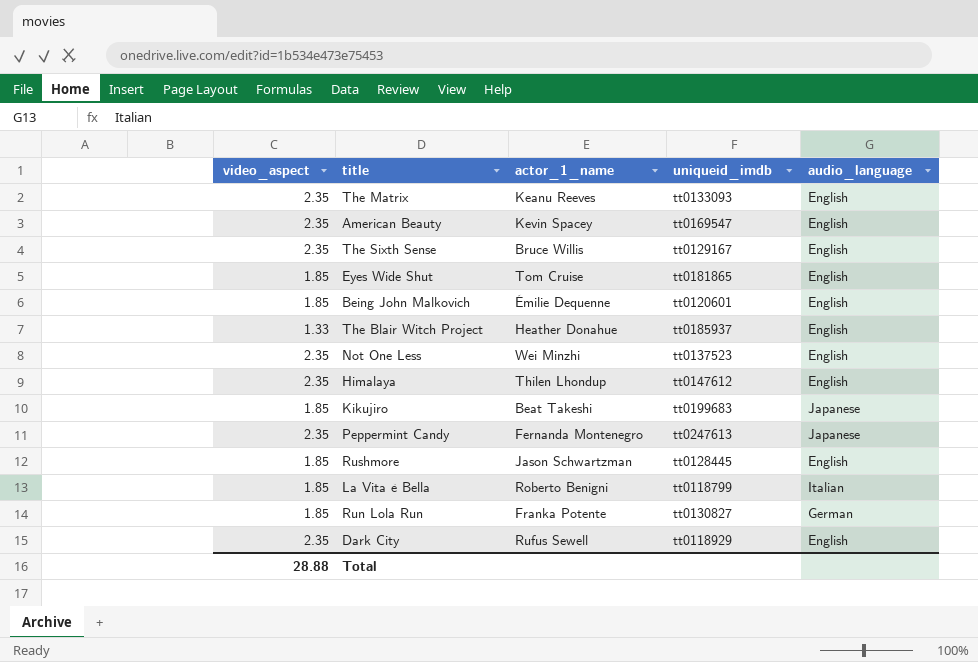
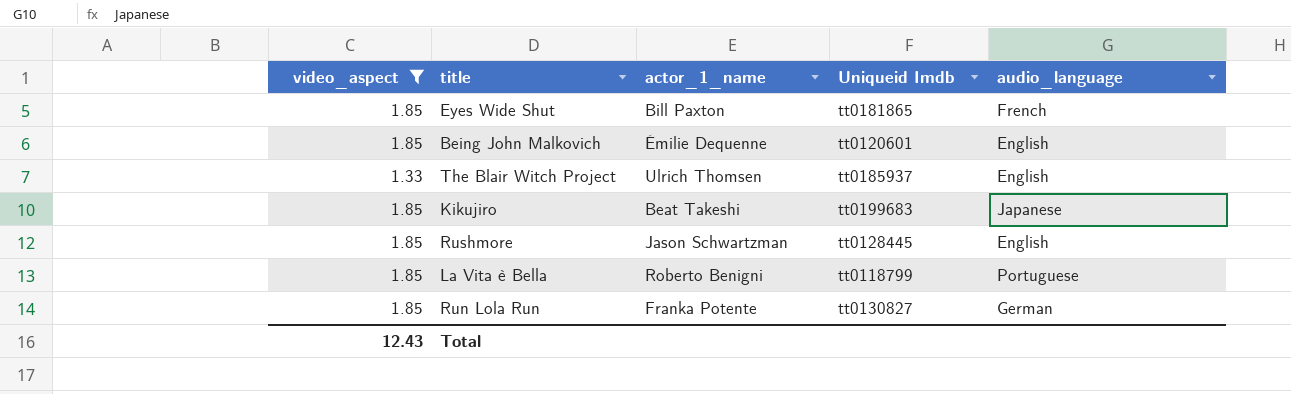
filter: none -> video_aspect != 2.35
column name: uniqueid_imdb -> Uniqueid Imdb
Eyes Wide Shut | actor_1_name: Tom Cruise -> Bill Paxton
Eyes Wide Shut | audio_language: English -> French
The Blair Witch Project | actor_1_name: Heather Donahue -> Ulrich Thomsen
La Vita è Bella | audio_language: Italian -> Portuguese
Total | video_aspect: 28.88 -> 12.43

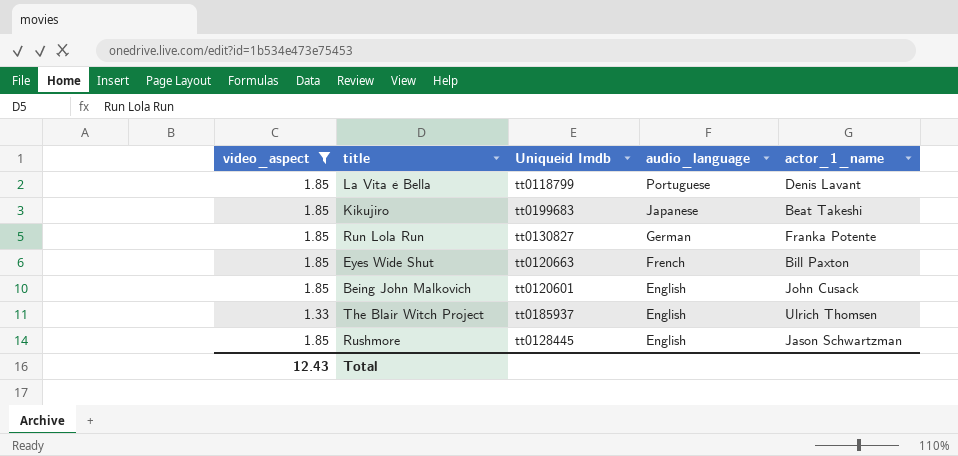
row order: none -> audio_language descending
column actor_1_name | position: 3 -> 5
La Vita è Bella | actor_1_name: Roberto Benigni -> Denis Lavant
Eyes Wide Shut | Uniqueid Imdb: tt0181865 -> tt0120663
Being John Malkovich | actor_1_name: Émilie Dequenne -> John Cusack

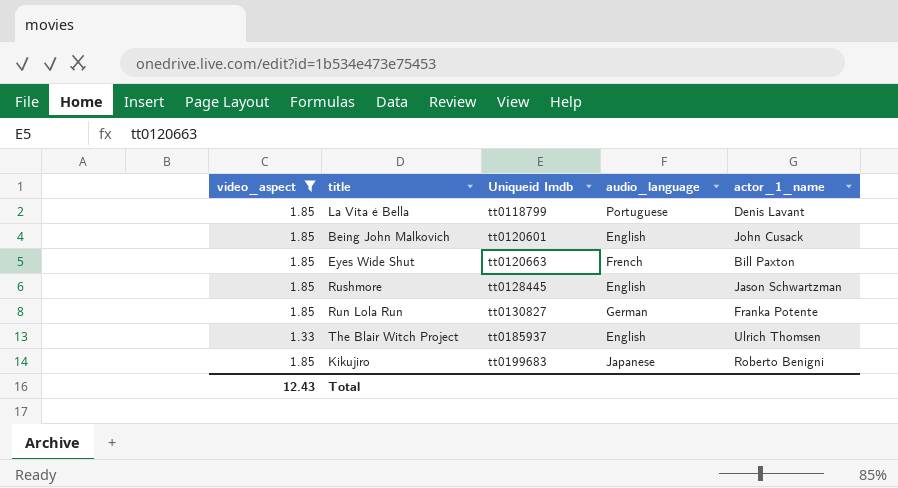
row order: audio_language descending -> Uniqueid Imdb ascending
Kikujiro | actor_1_name: Beat Takeshi -> Roberto Benigni

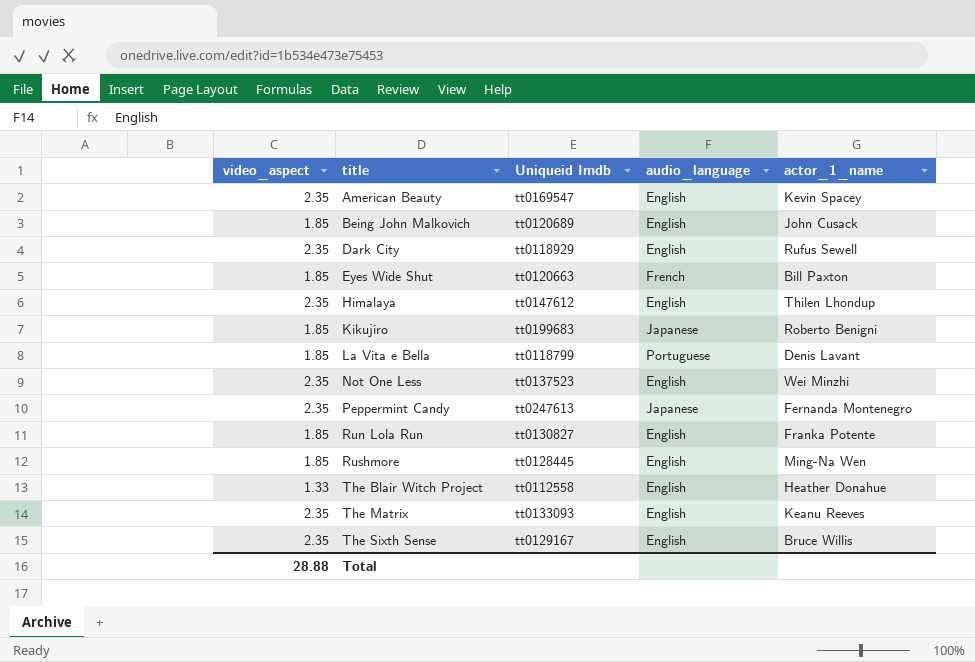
filter: video_aspect != 2.35 -> none
row order: Uniqueid Imdb ascending -> title ascending
Being John Malkovich | Uniqueid Imdb: tt0120601 -> tt0120689
Run Lola Run | audio_language: German -> English
Rushmore | actor_1_name: Jason Schwartzman -> Ming-Na Wen
The Blair Witch Project | Uniqueid Imdb: tt0185937 -> tt0112558
The Blair Witch Project | actor_1_name: Ulrich Thomsen -> Heather Donahue
Total | video_aspect: 12.43 -> 28.88

